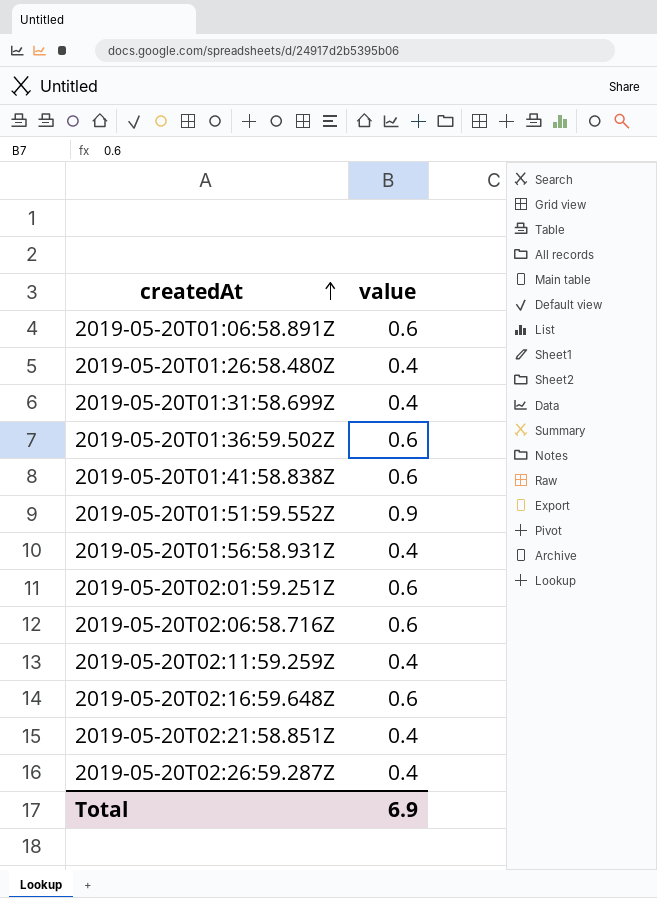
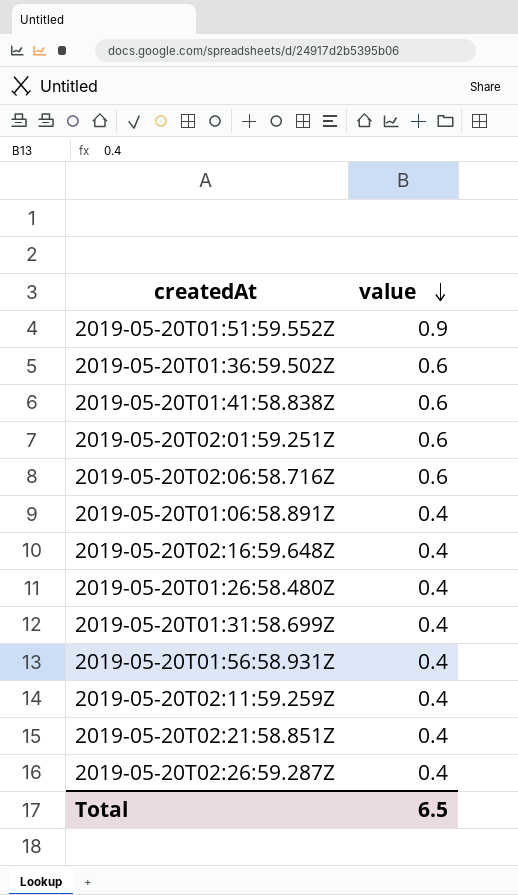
row order: createdAt ascending -> value descending
2019-05-20T01:06:58.891Z | value: 0.6 -> 0.4
2019-05-20T02:16:59.648Z | value: 0.6 -> 0.4
Total | value: 6.9 -> 6.5

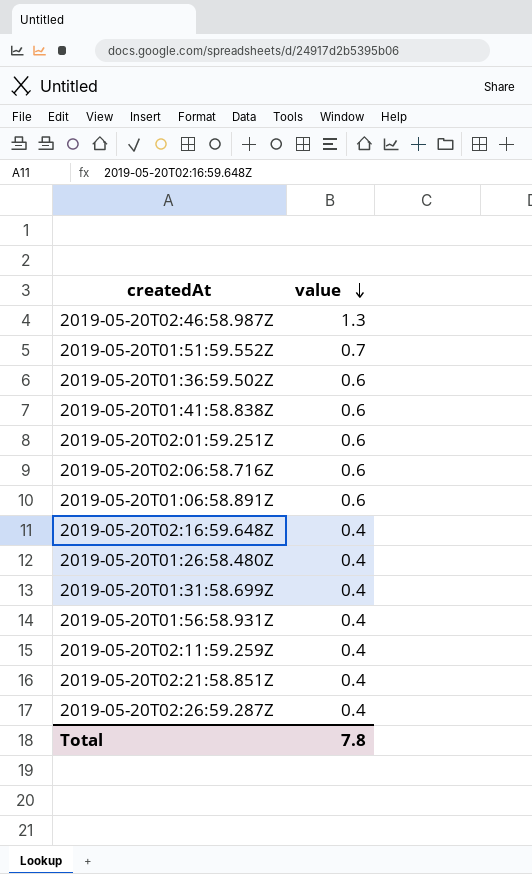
row 2019-05-20T02:46:58.987Z: none -> 1.3
2019-05-20T01:51:59.552Z | value: 0.9 -> 0.7
2019-05-20T01:06:58.891Z | value: 0.4 -> 0.6
Total | value: 6.5 -> 7.8

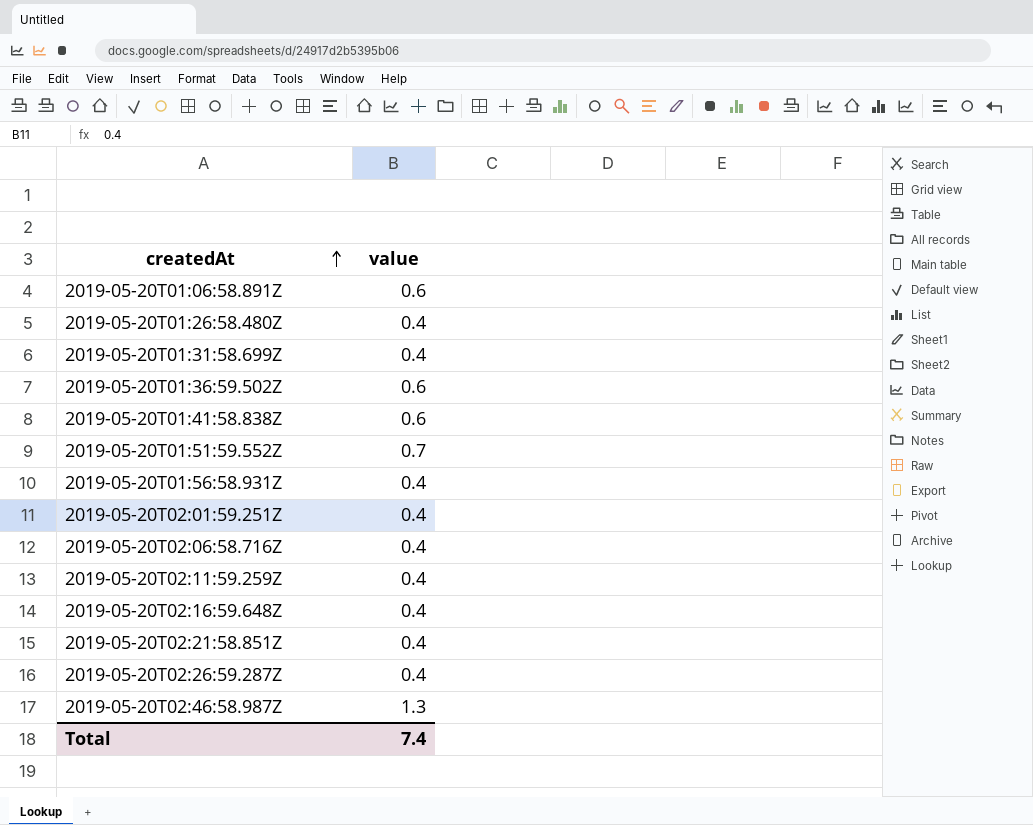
row order: value descending -> createdAt ascending
2019-05-20T02:01:59.251Z | value: 0.6 -> 0.4
2019-05-20T02:06:58.716Z | value: 0.6 -> 0.4
Total | value: 7.8 -> 7.4

